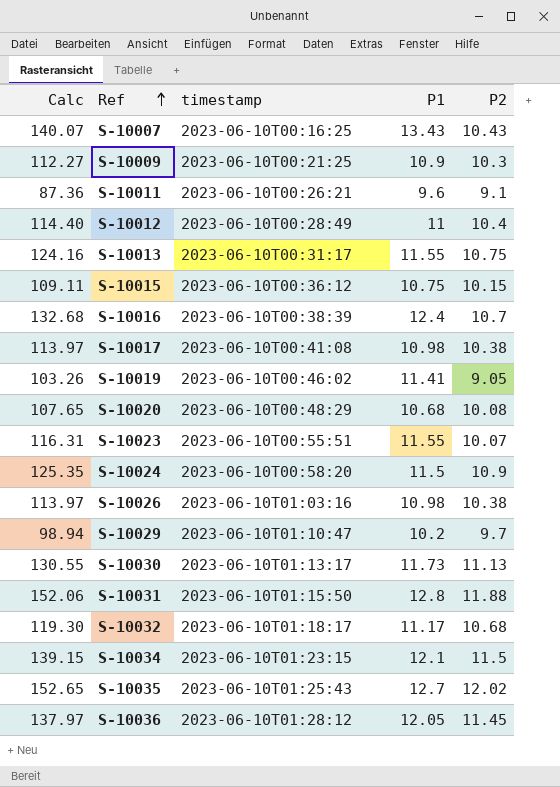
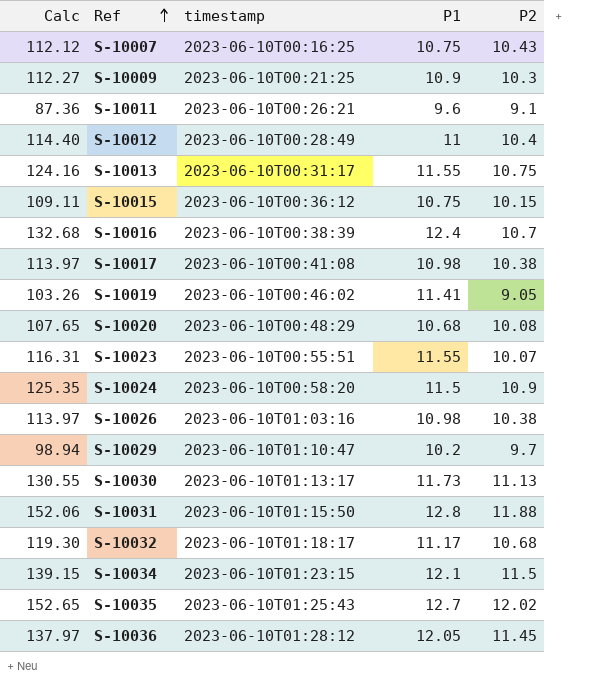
S-10007 | Calc: 140.07 -> 112.12
S-10007 | P1: 13.43 -> 10.75

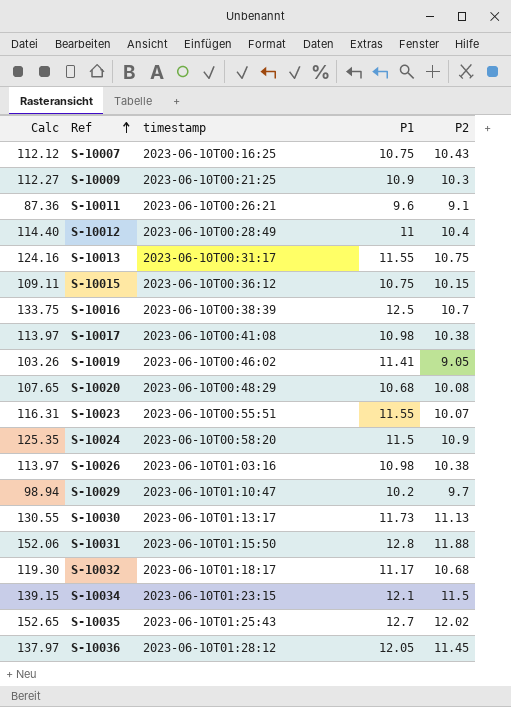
S-10016 | Calc: 132.68 -> 133.75
S-10016 | P1: 12.4 -> 12.5

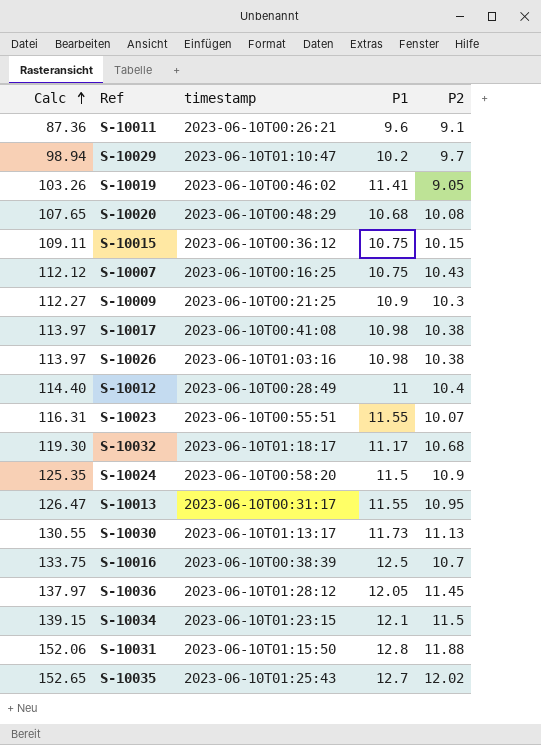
row order: Ref ascending -> Calc ascending
S-10013 | Calc: 124.16 -> 126.47
S-10013 | P2: 10.75 -> 10.95

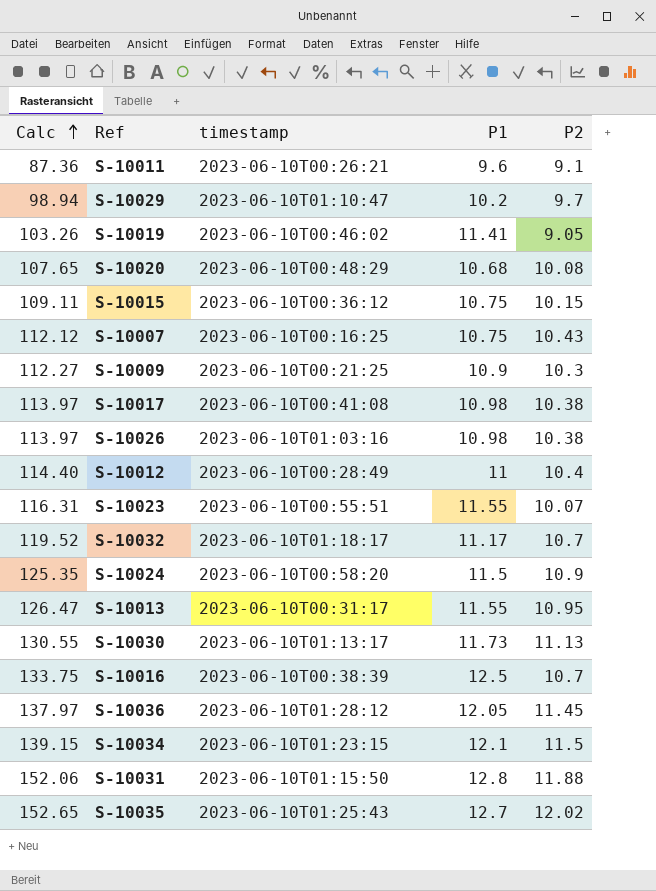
S-10032 | Calc: 119.30 -> 119.52
S-10032 | P2: 10.68 -> 10.7

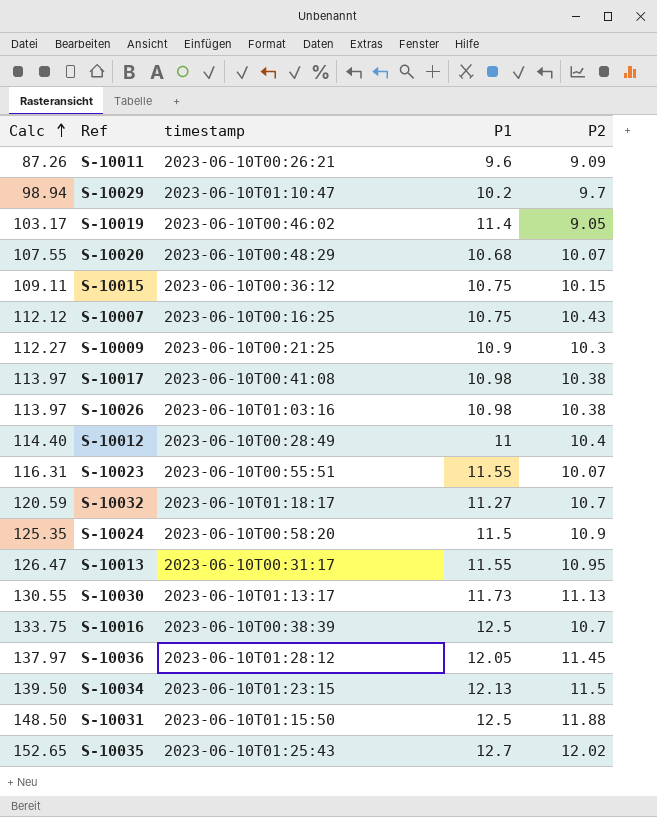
S-10011 | Calc: 87.36 -> 87.26
S-10011 | P2: 9.1 -> 9.09
S-10019 | Calc: 103.26 -> 103.17
S-10019 | P1: 11.41 -> 11.4
S-10020 | Calc: 107.65 -> 107.55
S-10020 | P2: 10.08 -> 10.07
S-10032 | Calc: 119.52 -> 120.59
S-10032 | P1: 11.17 -> 11.27
S-10034 | Calc: 139.15 -> 139.50
S-10034 | P1: 12.1 -> 12.13
S-10031 | Calc: 152.06 -> 148.50
S-10031 | P1: 12.8 -> 12.5

